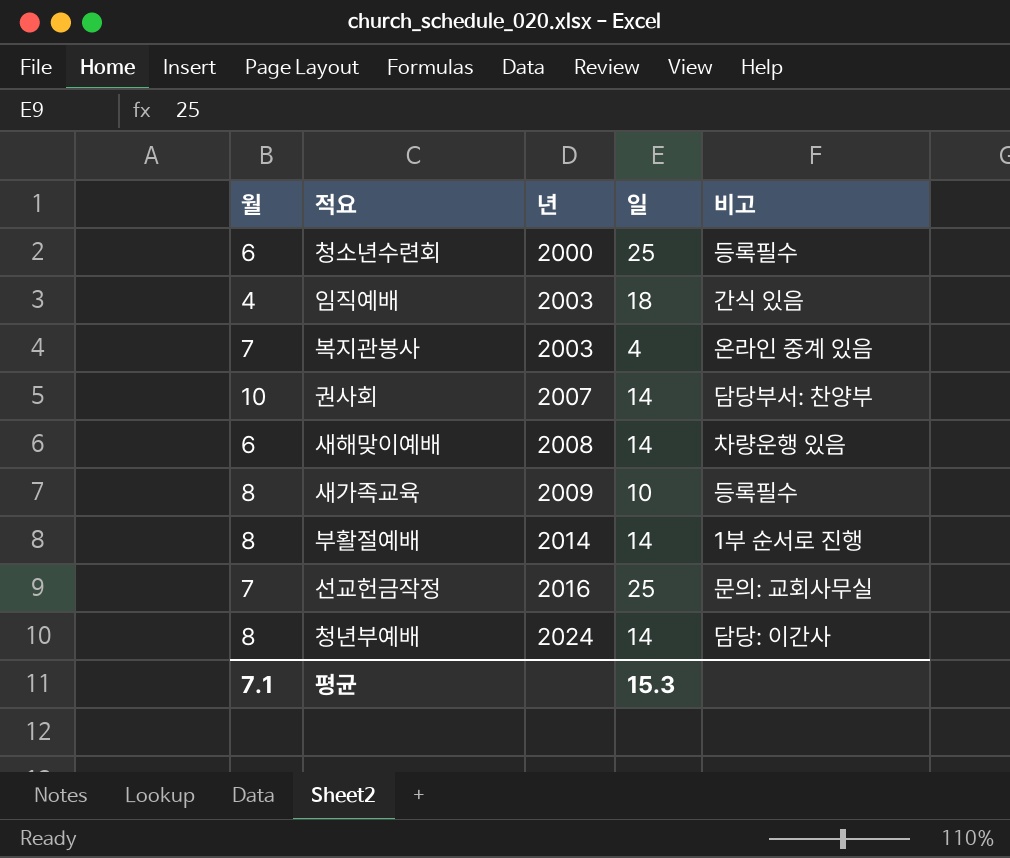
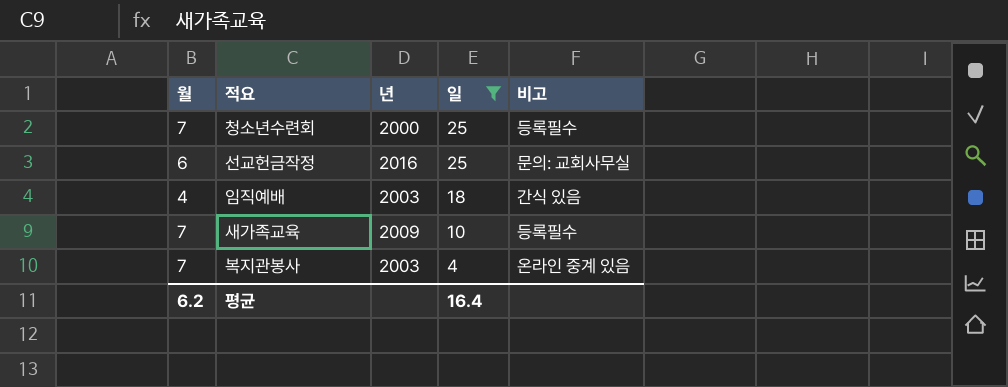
filter: none -> 일 != 14
row order: 년 ascending -> 일 descending
청소년수련회 | 월: 6 -> 7
선교헌금작정 | 월: 7 -> 6
새가족교육 | 월: 8 -> 7
평균 | 월: 7.1 -> 6.2
평균 | 일: 15.3 -> 16.4

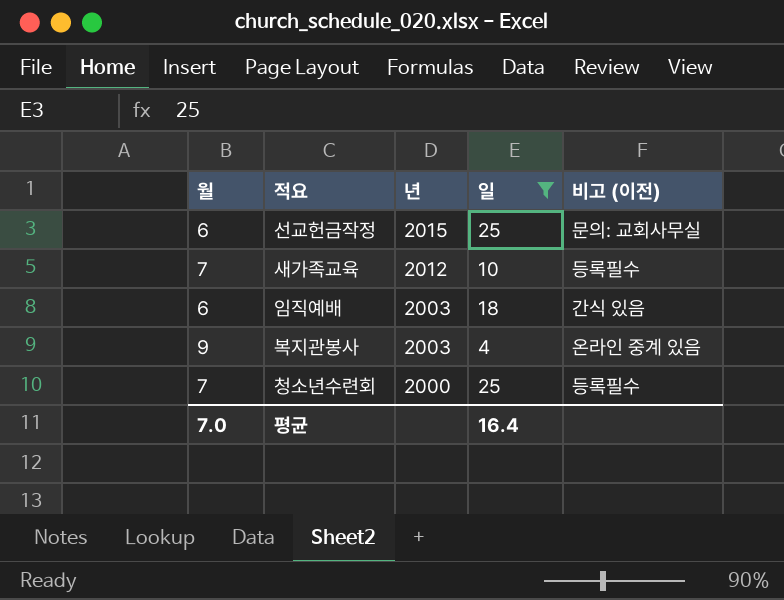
row order: 일 descending -> 년 descending
column name: 비고 -> 비고 (이전)
선교헌금작정 | 년: 2016 -> 2015
새가족교육 | 년: 2009 -> 2012
임직예배 | 월: 4 -> 6
복지관봉사 | 월: 7 -> 9
평균 | 월: 6.2 -> 7.0

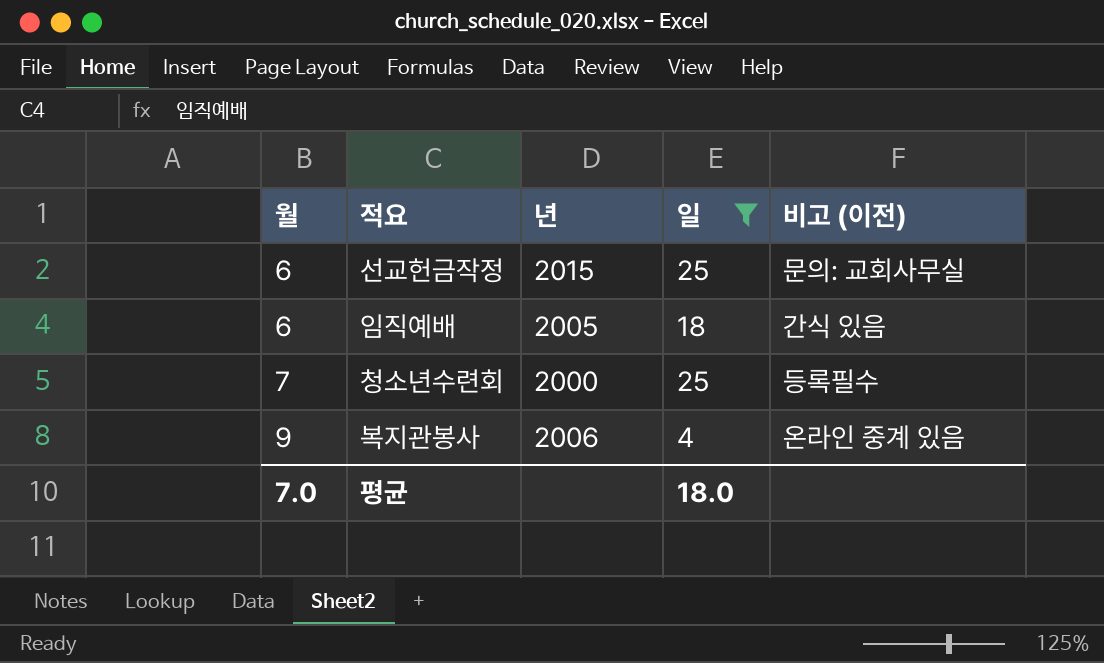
row order: 년 descending -> 월 ascending
row 새가족교육: 7 | 2012 | 10 | 등록필수 -> none
임직예배 | 년: 2003 -> 2005
복지관봉사 | 년: 2003 -> 2006
평균 | 일: 16.4 -> 18.0

